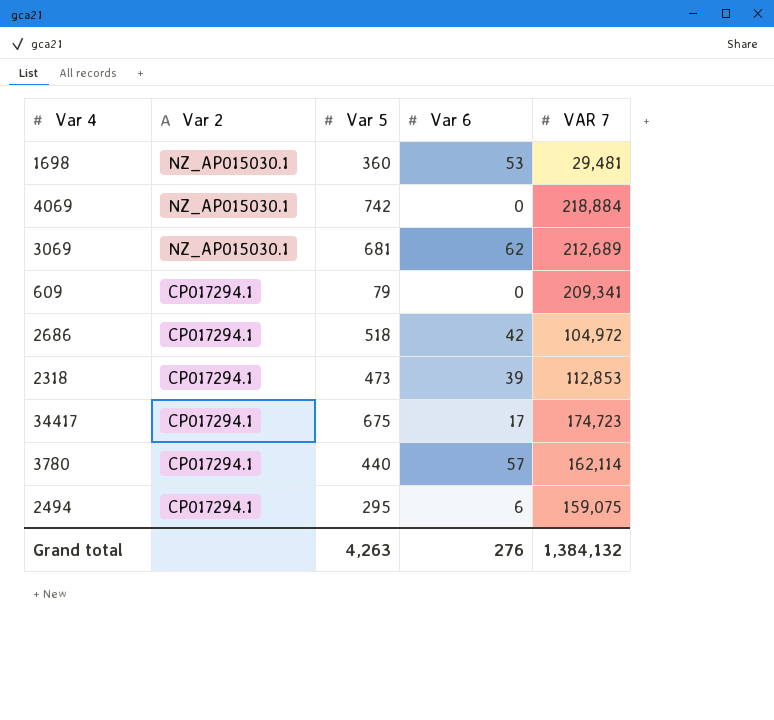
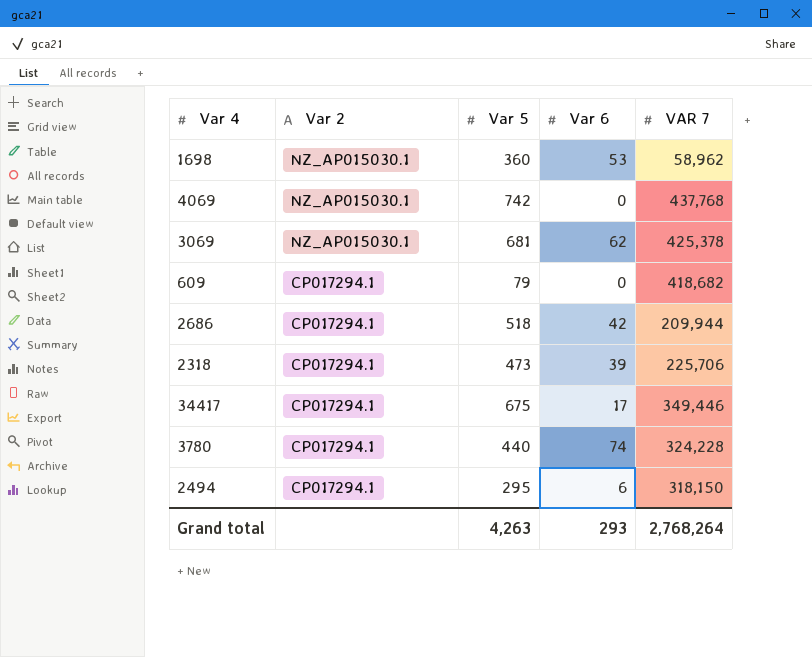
1698 | VAR 7: 29,481 -> 58,962
4069 | VAR 7: 218,884 -> 437,768
3069 | VAR 7: 212,689 -> 425,378
609 | VAR 7: 209,341 -> 418,682
2686 | VAR 7: 104,972 -> 209,944
2318 | VAR 7: 112,853 -> 225,706
34417 | VAR 7: 174,723 -> 349,446
3780 | Var 6: 57 -> 74
3780 | VAR 7: 162,114 -> 324,228
2494 | VAR 7: 159,075 -> 318,150
Grand total | Var 6: 276 -> 293
Grand total | VAR 7: 1,384,132 -> 2,768,264

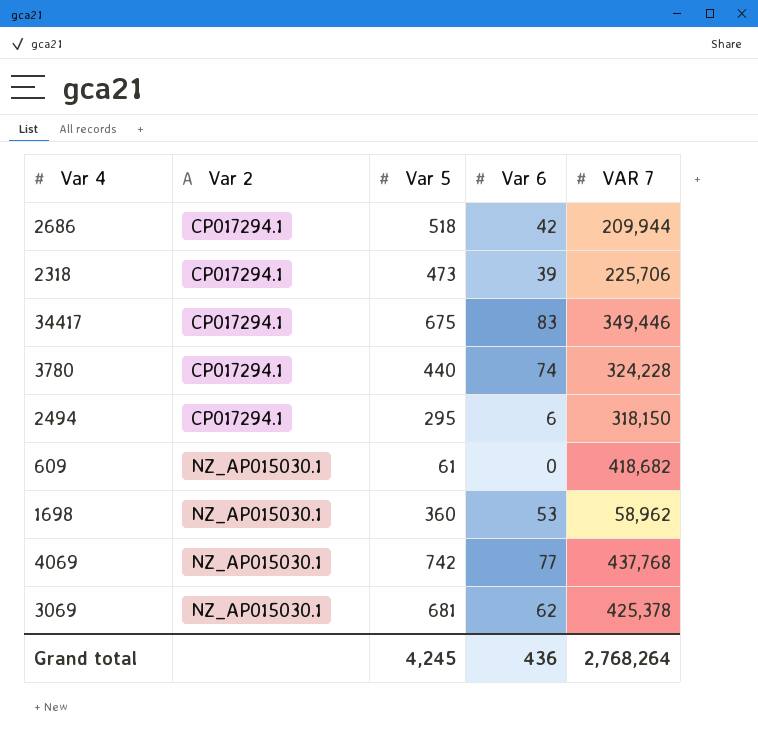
row order: Var 2 descending -> Var 2 ascending
34417 | Var 6: 17 -> 83
609 | Var 2: CP017294.1 -> NZ_AP015030.1
609 | Var 5: 79 -> 61
4069 | Var 6: 0 -> 77
Grand total | Var 5: 4,263 -> 4,245
Grand total | Var 6: 293 -> 436

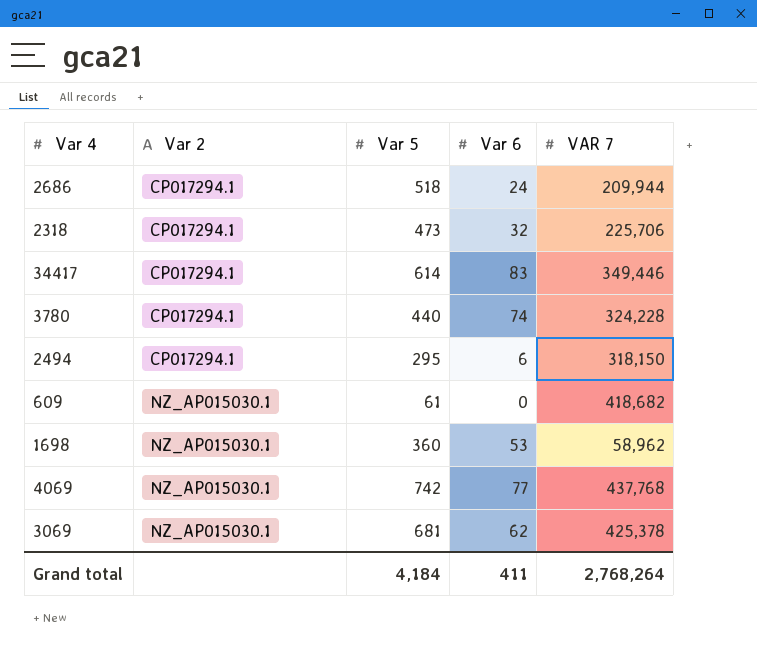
2686 | Var 6: 42 -> 24
2318 | Var 6: 39 -> 32
34417 | Var 5: 675 -> 614
Grand total | Var 5: 4,245 -> 4,184
Grand total | Var 6: 436 -> 411

